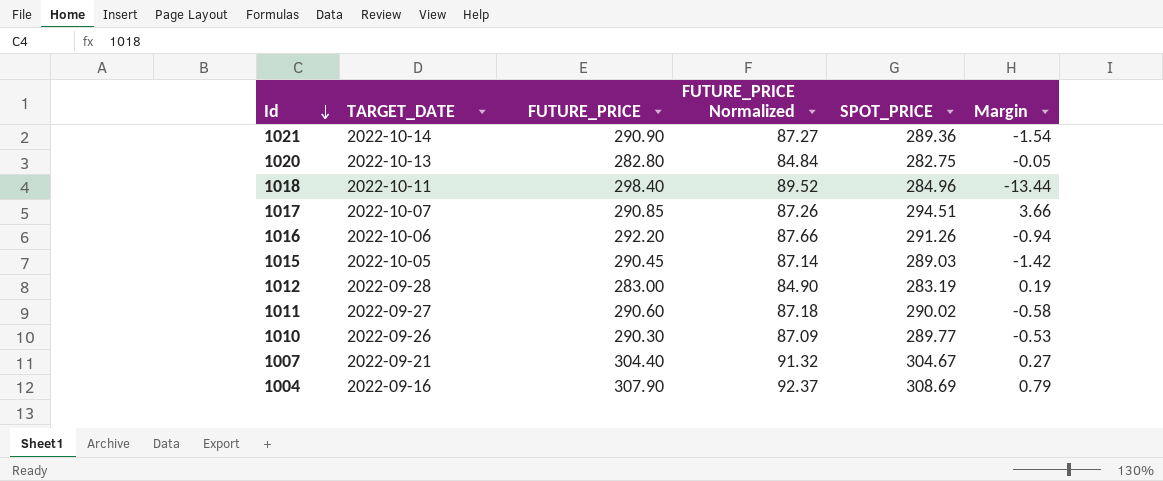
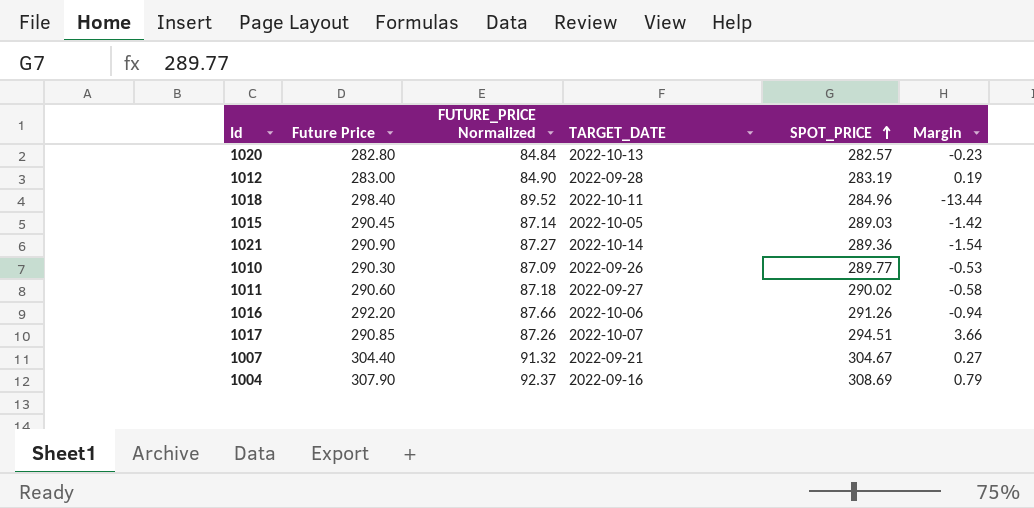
row order: Id descending -> SPOT_PRICE ascending
column name: FUTURE_PRICE -> Future Price
column TARGET_DATE | position: 2 -> 4
1020 | SPOT_PRICE: 282.75 -> 282.57
1020 | Margin: -0.05 -> -0.23

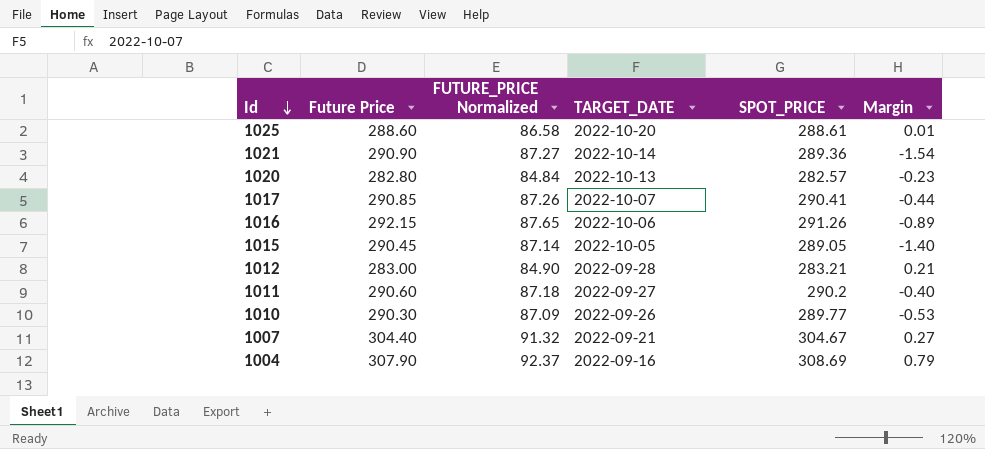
row order: SPOT_PRICE ascending -> Id descending
row 1018: 298.40 | 89.52 | 2022-10-11 | 284.96 | -13.44 -> none
row 1025: none -> 288.60 | 86.58 | 2022-10-20 | 288.61 | 0.01
1017 | SPOT_PRICE: 294.51 -> 290.41
1017 | Margin: 3.66 -> -0.44
1016 | Future Price: 292.20 -> 292.15
1016 | FUTURE_PRICE Normalized: 87.66 -> 87.65
1016 | Margin: -0.94 -> -0.89
1015 | SPOT_PRICE: 289.03 -> 289.05
1015 | Margin: -1.42 -> -1.40
1012 | SPOT_PRICE: 283.19 -> 283.21
1012 | Margin: 0.19 -> 0.21
1011 | SPOT_PRICE: 290.02 -> 290.2
1011 | Margin: -0.58 -> -0.40

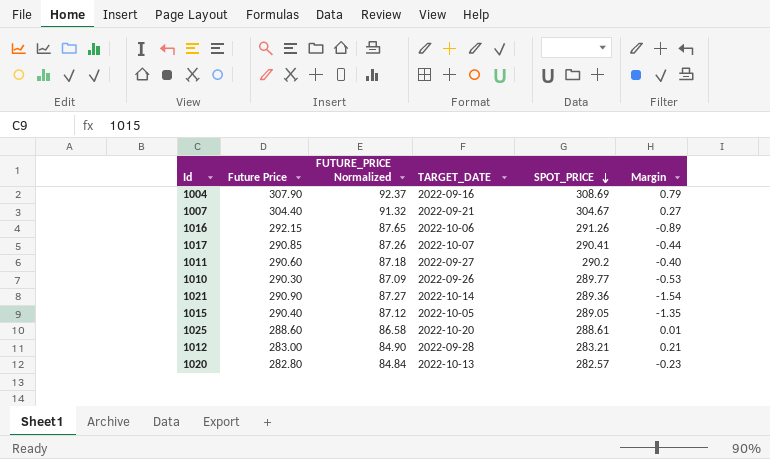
row order: Id descending -> SPOT_PRICE descending
1015 | Future Price: 290.45 -> 290.40
1015 | FUTURE_PRICE Normalized: 87.14 -> 87.12
1015 | Margin: -1.40 -> -1.35

